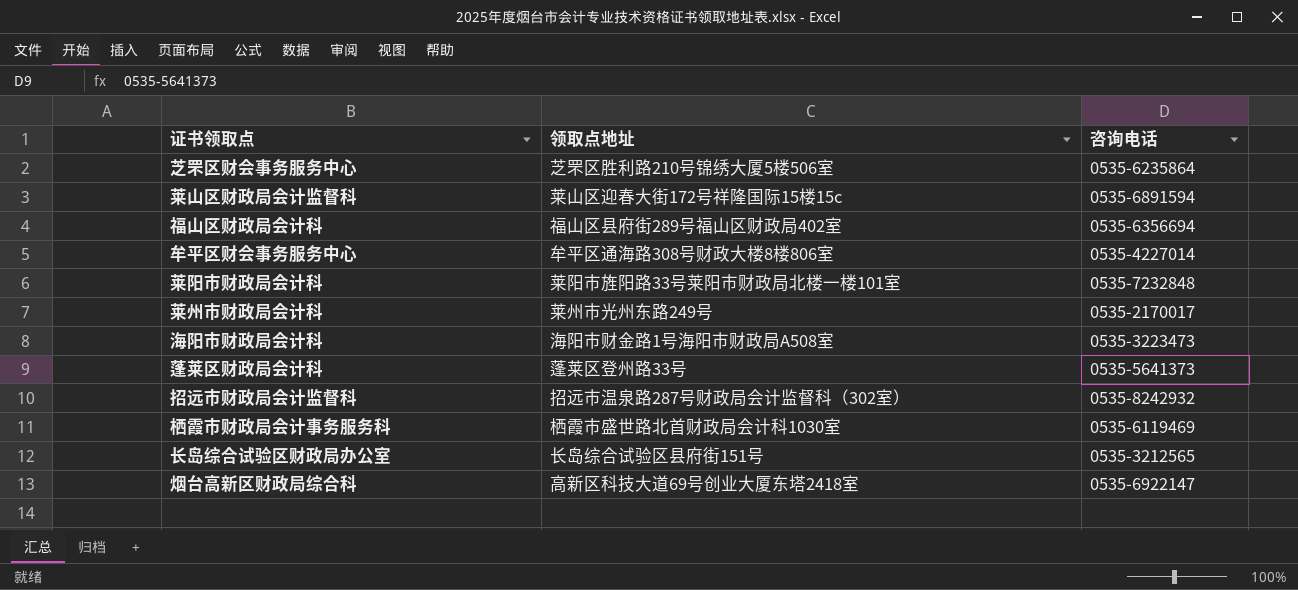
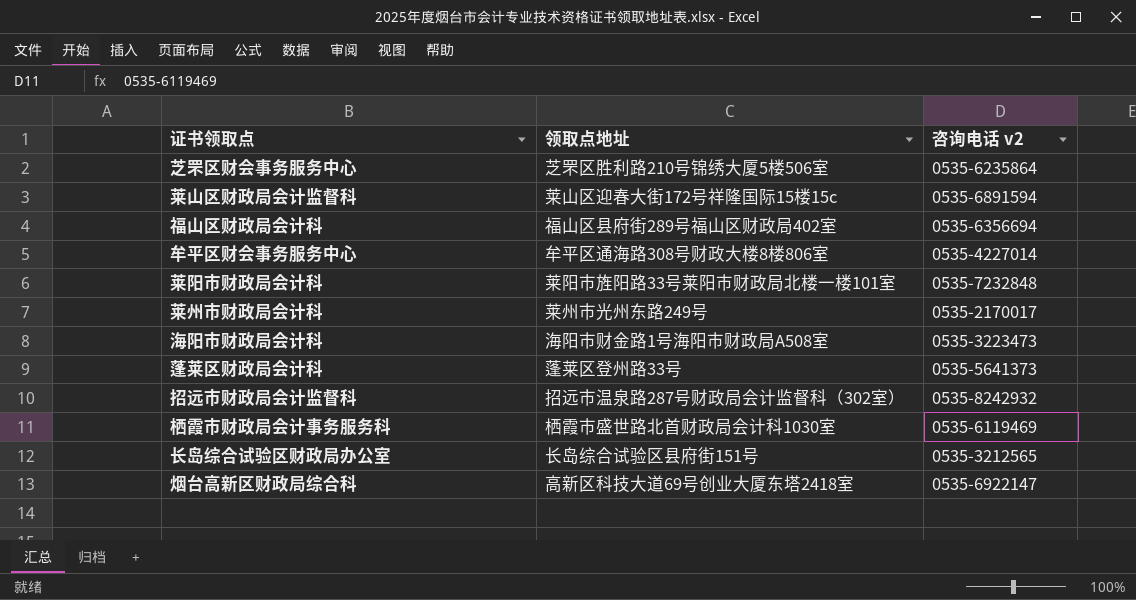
column name: 咨询电话 -> 咨询电话 v2

